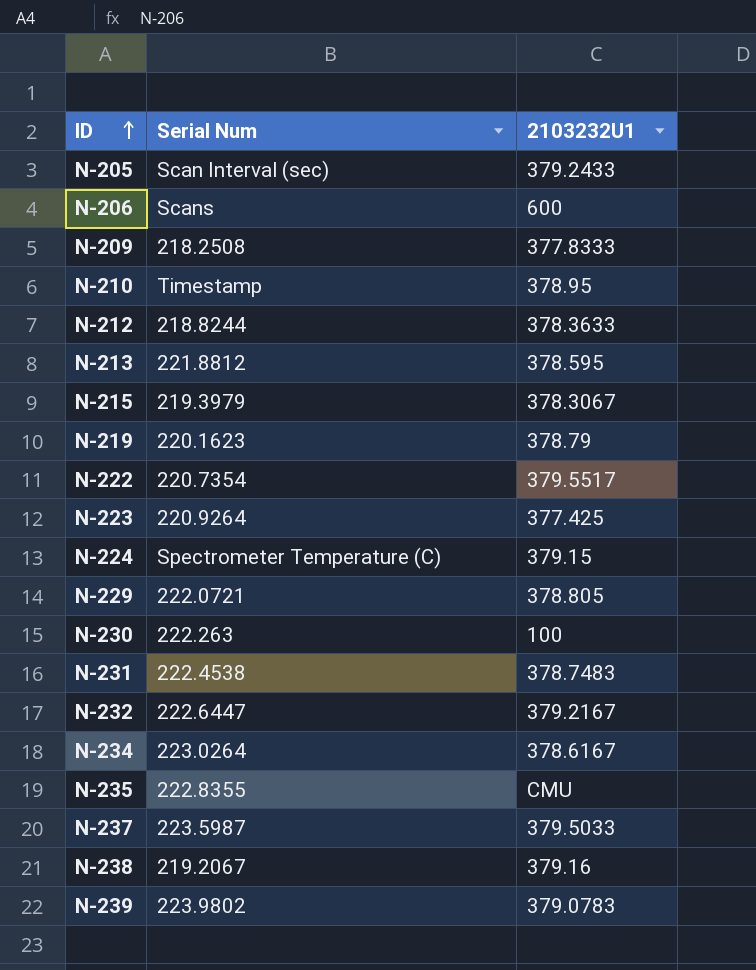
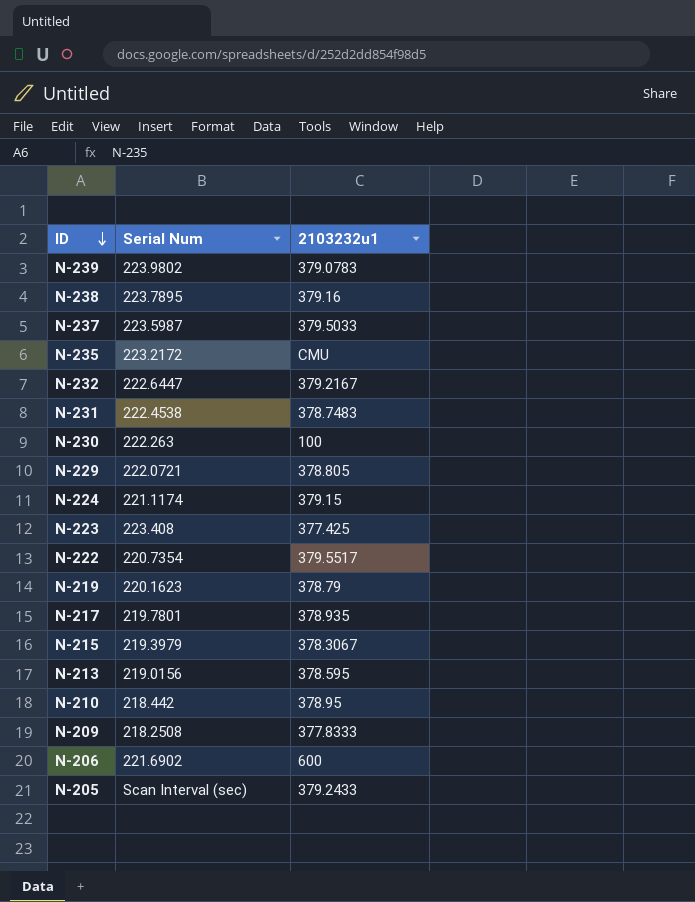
row order: ID ascending -> ID descending
column name: 2103232U1 -> 2103232u1
row N-212: 218.8244 | 378.3633 -> none
row N-234: 223.0264 | 378.6167 -> none
N-238 | Serial Num: 219.2067 -> 223.7895
N-235 | Serial Num: 222.8355 -> 223.2172
N-224 | Serial Num: Spectrometer Temperature (C) -> 221.1174
N-223 | Serial Num: 220.9264 -> 223.408
row N-217: none -> 219.7801 | 378.935
N-213 | Serial Num: 221.8812 -> 219.0156
N-210 | Serial Num: Timestamp -> 218.442
N-206 | Serial Num: Scans -> 221.6902

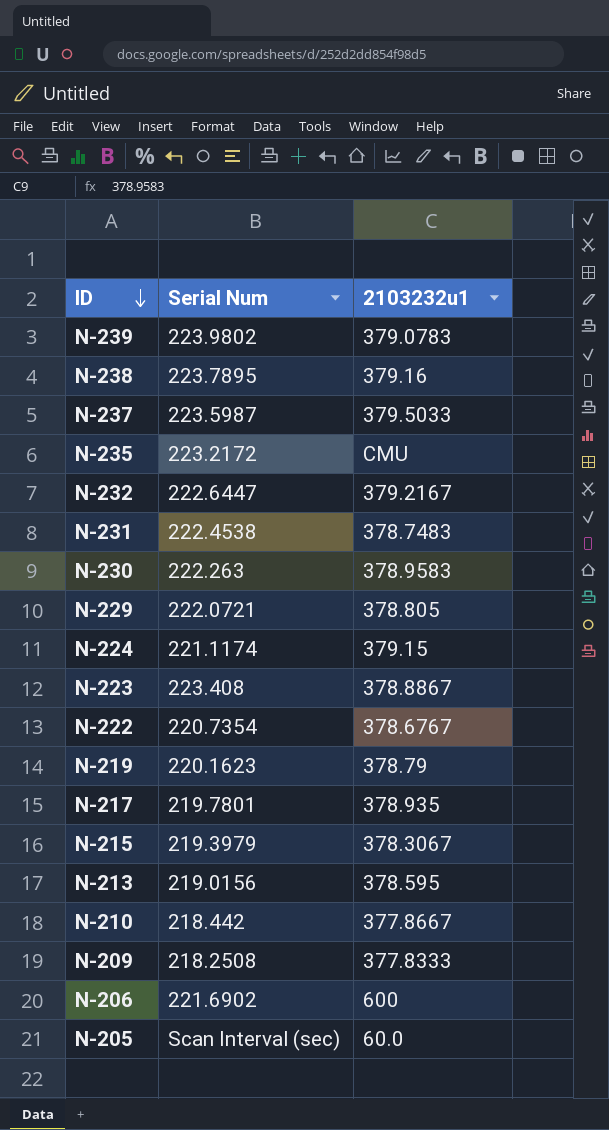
N-230 | 2103232u1: 100 -> 378.9583
N-223 | 2103232u1: 377.425 -> 378.8867
N-222 | 2103232u1: 379.5517 -> 378.6767
N-210 | 2103232u1: 378.95 -> 377.8667
N-205 | 2103232u1: 379.2433 -> 60.0

